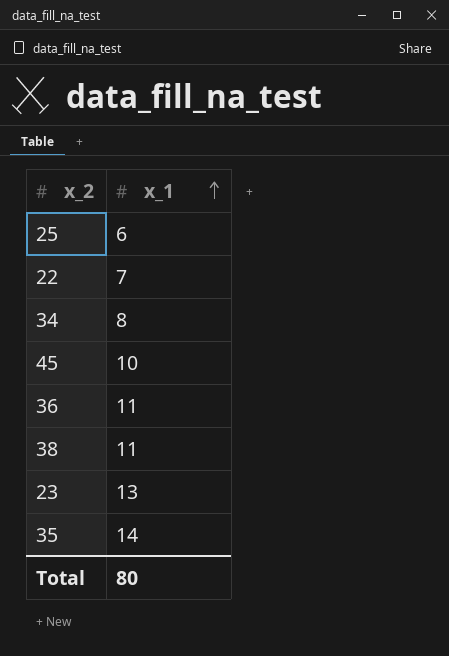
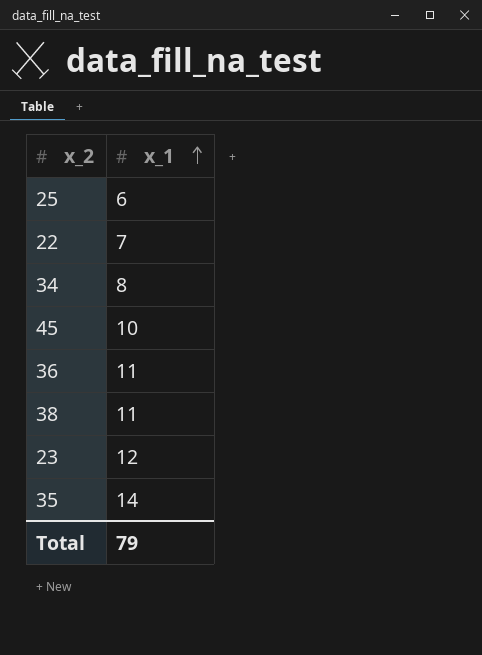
23 | x_1: 13 -> 12
Total | x_1: 80 -> 79

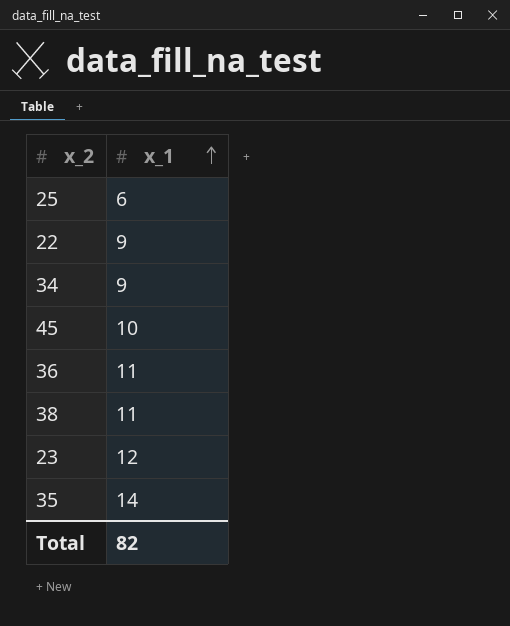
22 | x_1: 7 -> 9
34 | x_1: 8 -> 9
Total | x_1: 79 -> 82

